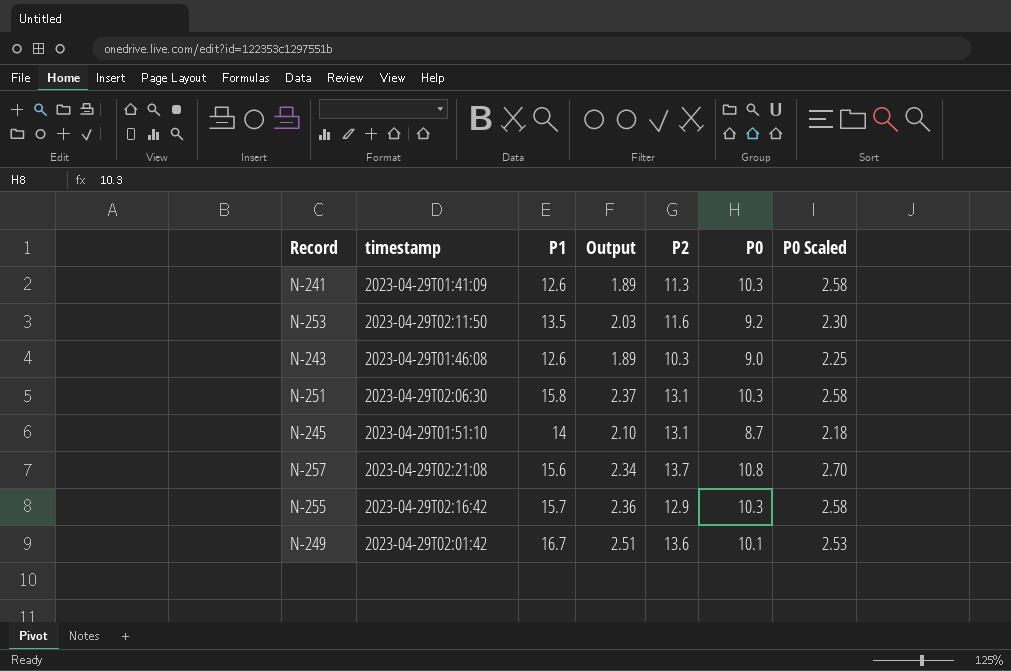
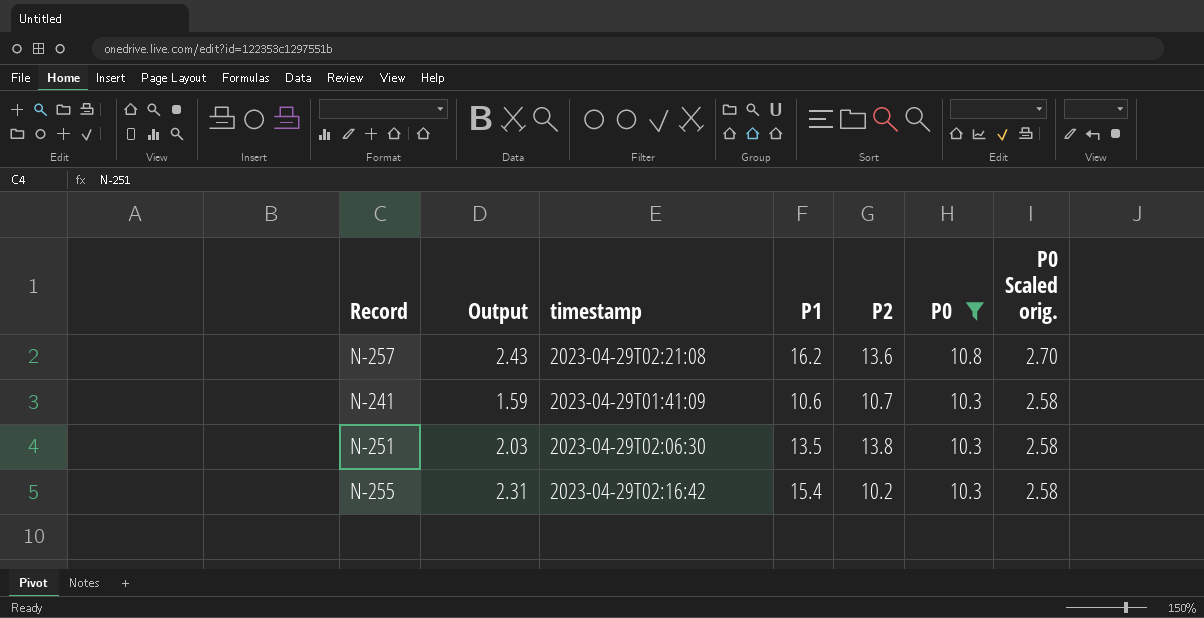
filter: none -> P0 >= 10.3
row order: none -> P0 descending
column Output | position: 4 -> 2
column name: P0 Scaled -> P0 Scaled orig.
N-257 | Output: 2.34 -> 2.43
N-257 | P1: 15.6 -> 16.2
N-257 | P2: 13.7 -> 13.6
N-241 | Output: 1.89 -> 1.59
N-241 | P1: 12.6 -> 10.6
N-241 | P2: 11.3 -> 10.7
N-251 | Output: 2.37 -> 2.03
N-251 | P1: 15.8 -> 13.5
N-251 | P2: 13.1 -> 13.8
N-255 | Output: 2.36 -> 2.31
N-255 | P1: 15.7 -> 15.4
N-255 | P2: 12.9 -> 10.2

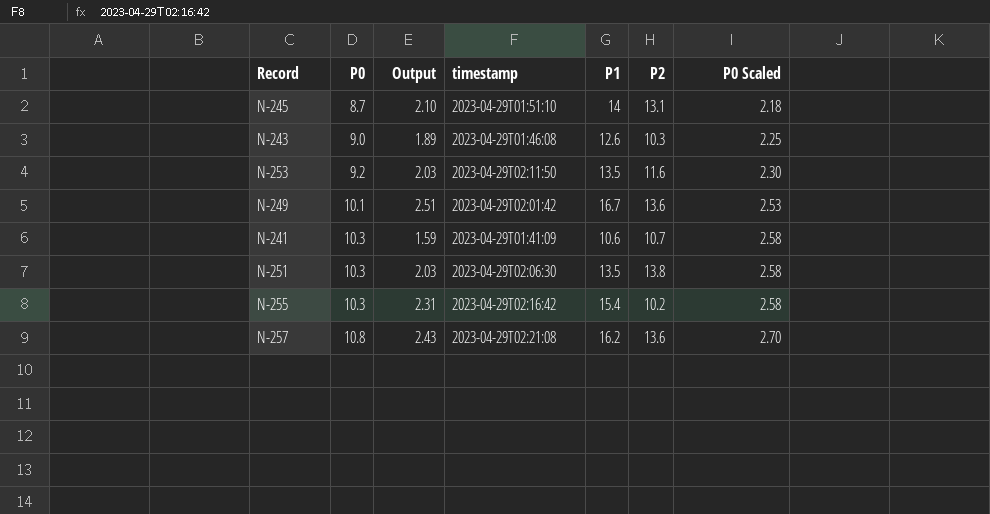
filter: P0 >= 10.3 -> none
row order: P0 descending -> P0 ascending
column P0 | position: 6 -> 2
column name: P0 Scaled orig. -> P0 Scaled

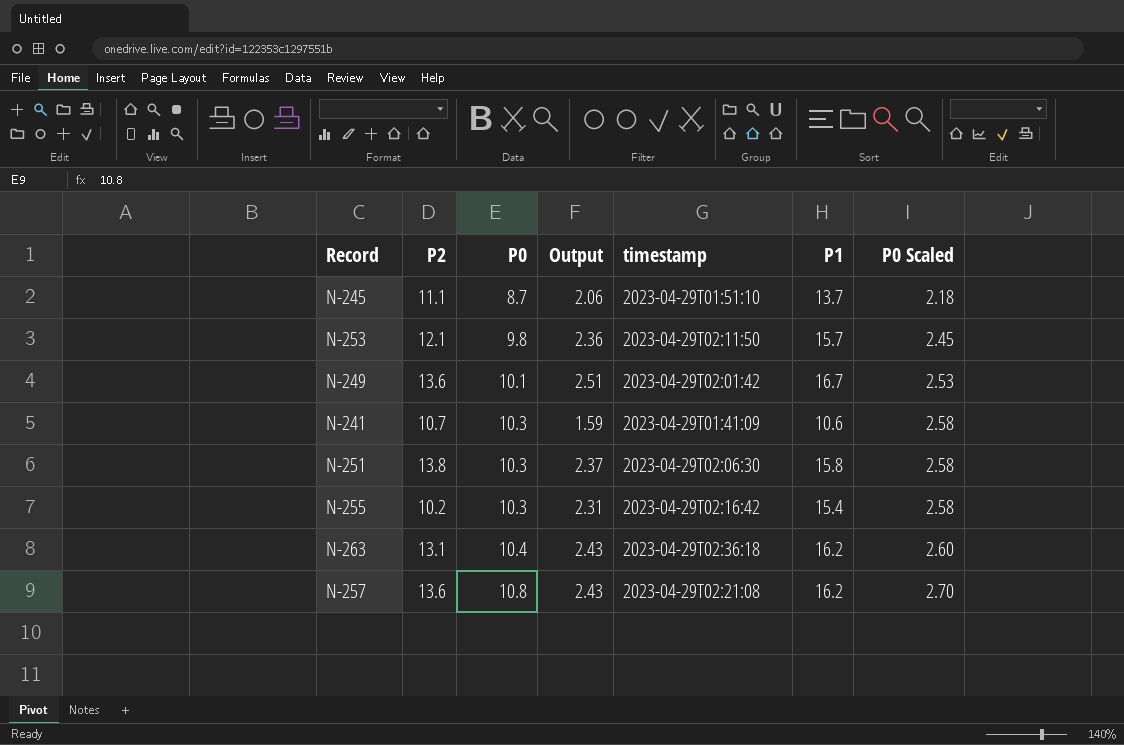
column P2 | position: 6 -> 2
row N-243: 9.0 | 1.89 | 2023-04-29T01:46:08 | 12.6 | 10.3 | 2.25 -> none
N-245 | P2: 13.1 -> 11.1
N-245 | Output: 2.10 -> 2.06
N-245 | P1: 14 -> 13.7
N-253 | P2: 11.6 -> 12.1
N-253 | P0: 9.2 -> 9.8
N-253 | Output: 2.03 -> 2.36
N-253 | P1: 13.5 -> 15.7
N-253 | P0 Scaled: 2.30 -> 2.45
N-251 | Output: 2.03 -> 2.37
N-251 | P1: 13.5 -> 15.8
row N-263: none -> 13.1 | 10.4 | 2.43 | 2023-04-29T02:36:18 | 16.2 | 2.60

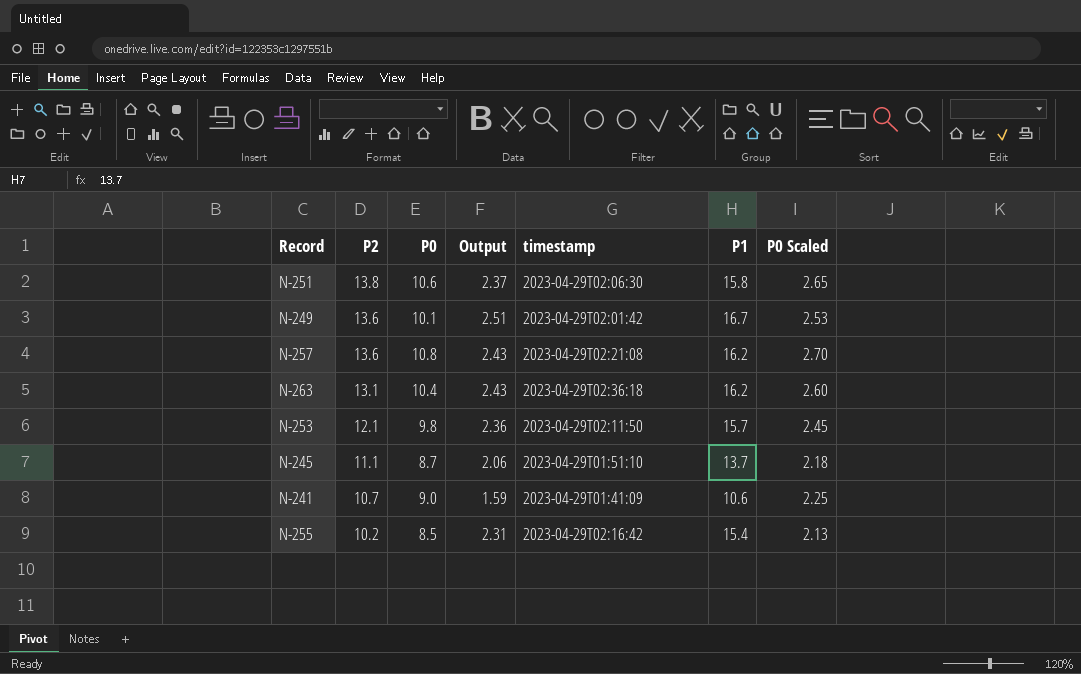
row order: P0 ascending -> P2 descending
N-251 | P0: 10.3 -> 10.6
N-251 | P0 Scaled: 2.58 -> 2.65
N-241 | P0: 10.3 -> 9.0
N-241 | P0 Scaled: 2.58 -> 2.25
N-255 | P0: 10.3 -> 8.5
N-255 | P0 Scaled: 2.58 -> 2.13

